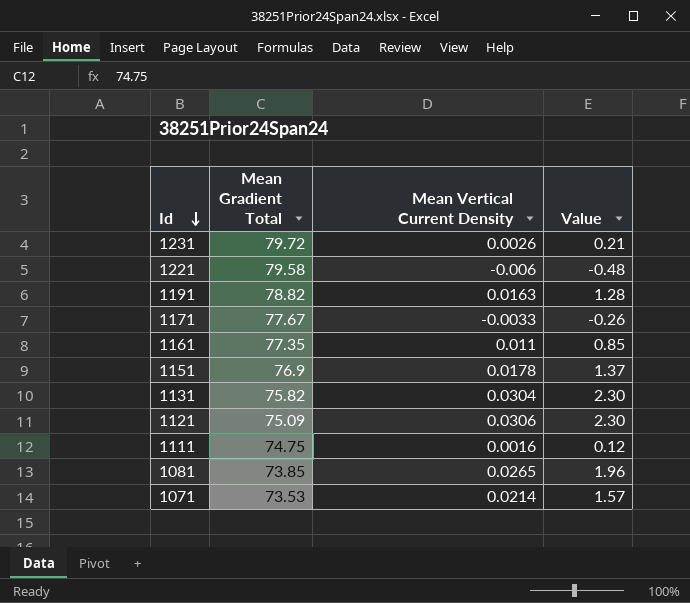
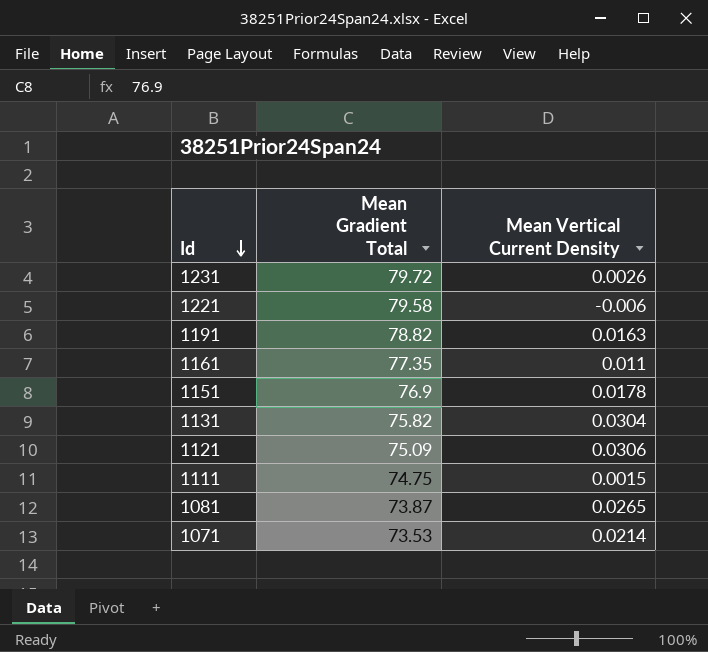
column Value | formula: [Mean Gradient Total] * [Mean Vertical Current Density] -> none
row 1171: 77.67 | -0.0033 | -0.26 -> none
1111 | Mean Vertical Current Density: 0.0016 -> 0.0015
1081 | Mean Gradient Total: 73.85 -> 73.87

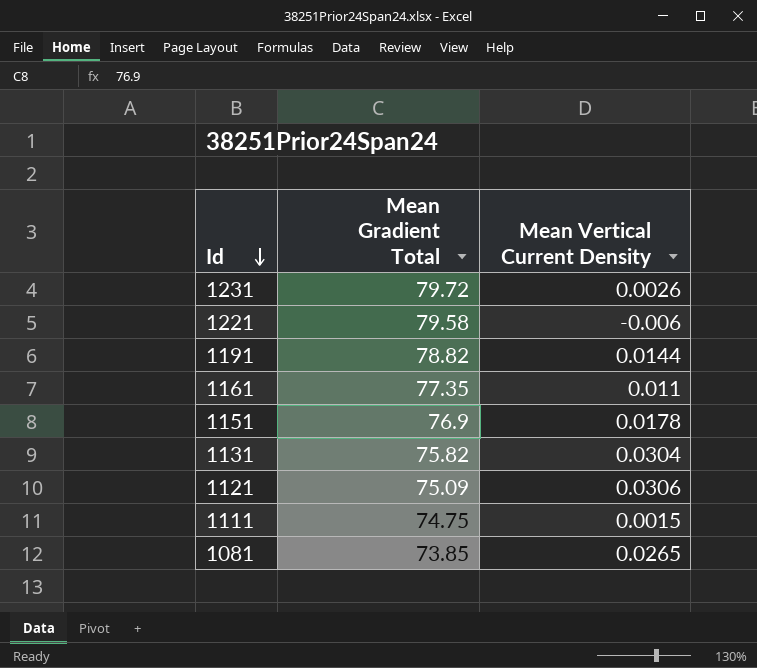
row 1071: 73.53 | 0.0214 -> none
1191 | Mean Vertical Current Density: 0.0163 -> 0.0144
1081 | Mean Gradient Total: 73.87 -> 73.85

